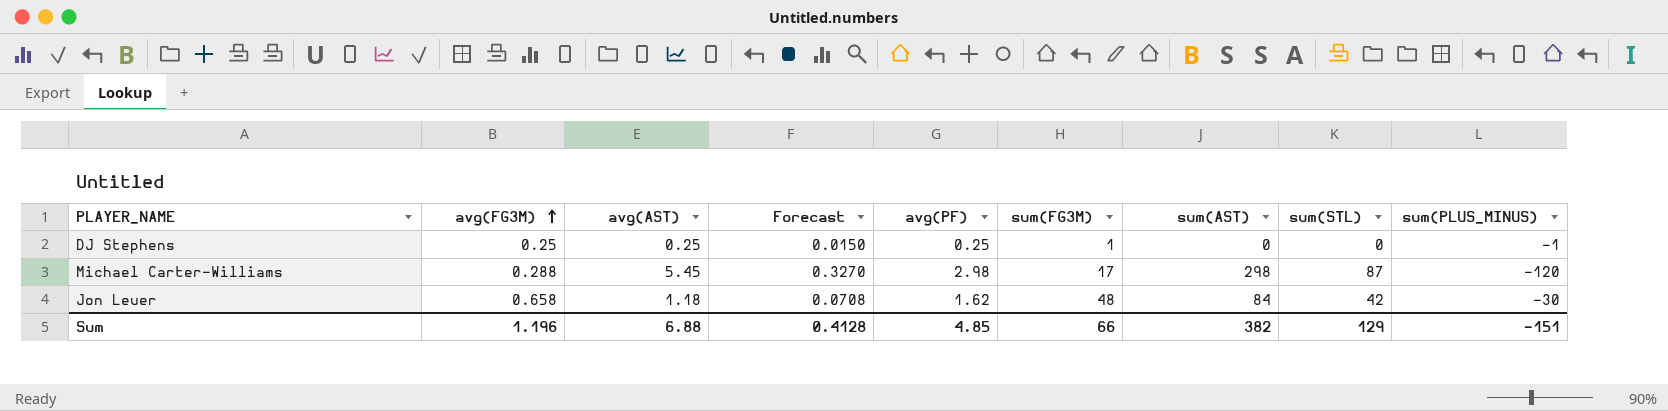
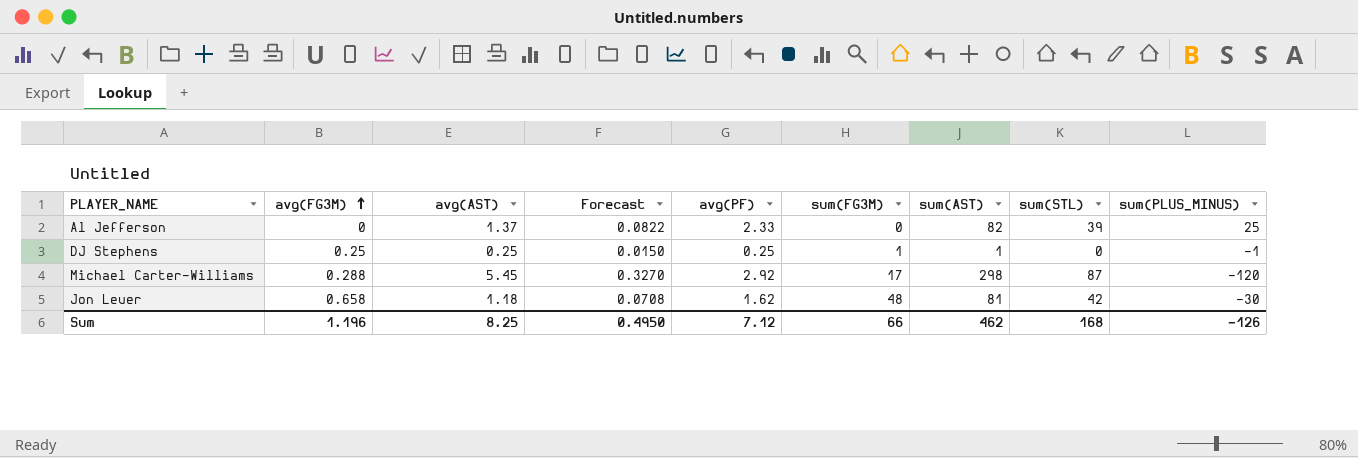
row Al Jefferson: none -> 0 | 1.37 | 0.0822 | 2.33 | 0 | 82 | 39 | 25
DJ Stephens | sum(AST): 0 -> 1
Michael Carter-Williams | avg(PF): 2.98 -> 2.92
Jon Leuer | sum(AST): 84 -> 81
Sum | avg(AST): 6.88 -> 8.25
Sum | Forecast: 0.4128 -> 0.4950
Sum | avg(PF): 4.85 -> 7.12
Sum | sum(AST): 382 -> 462
Sum | sum(STL): 129 -> 168
Sum | sum(PLUS_MINUS): -151 -> -126

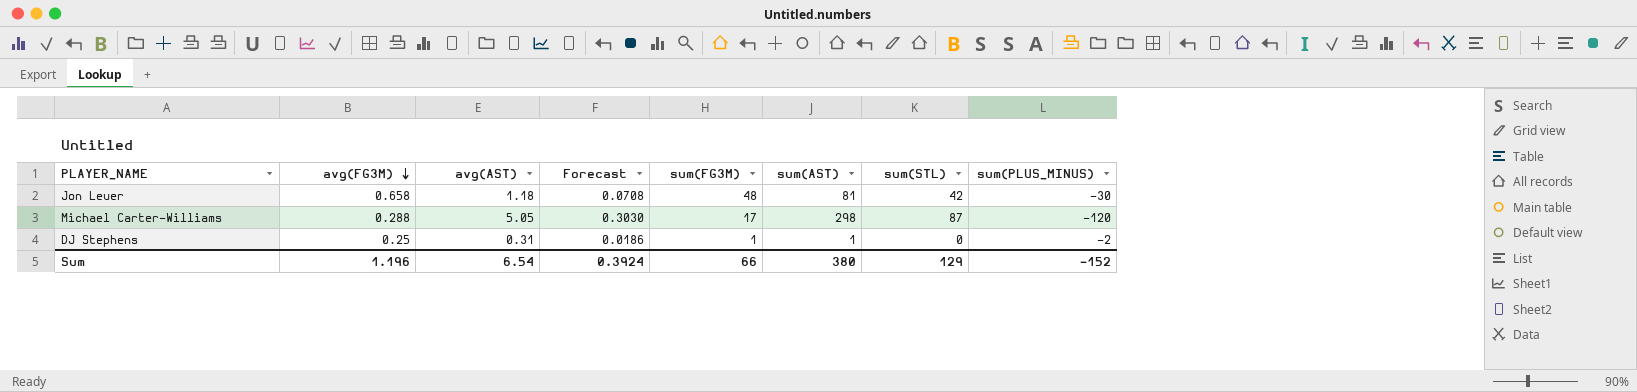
row order: avg(FG3M) ascending -> avg(FG3M) descending
column avg(PF) | position: 5 -> none
row Al Jefferson: 0 | 1.37 | 0.0822 | 2.33 | 0 | 82 | 39 | 25 -> none
Michael Carter-Williams | avg(AST): 5.45 -> 5.05
Michael Carter-Williams | Forecast: 0.3270 -> 0.3030
DJ Stephens | avg(AST): 0.25 -> 0.31
DJ Stephens | Forecast: 0.0150 -> 0.0186
DJ Stephens | sum(PLUS_MINUS): -1 -> -2
Sum | avg(AST): 8.25 -> 6.54
Sum | Forecast: 0.4950 -> 0.3924
Sum | sum(AST): 462 -> 380
Sum | sum(STL): 168 -> 129
Sum | sum(PLUS_MINUS): -126 -> -152

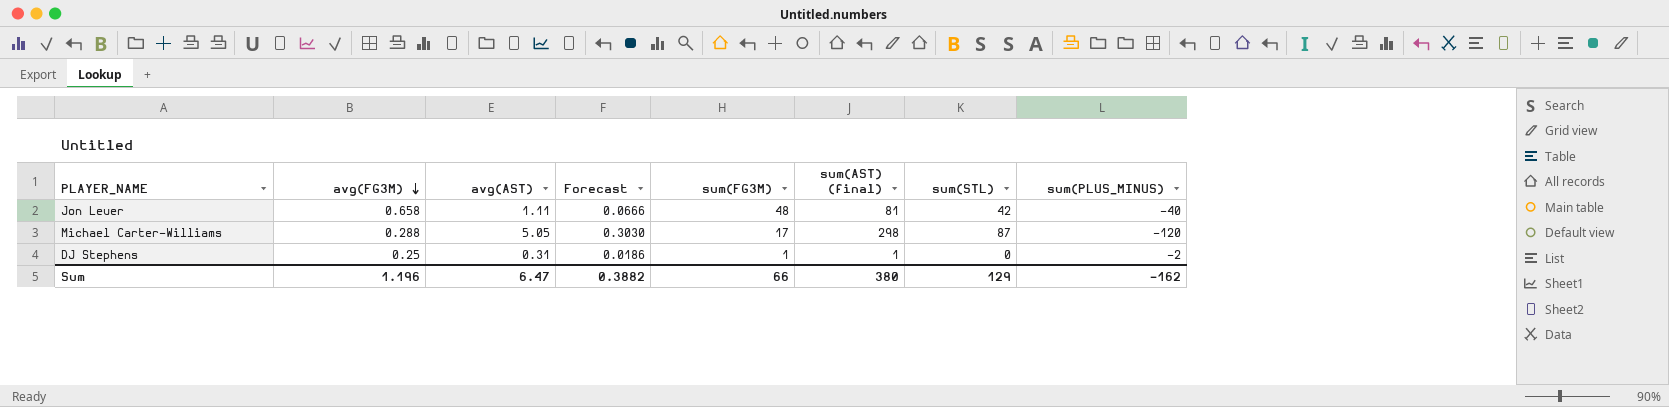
column name: sum(AST) -> sum(AST) (final)
Jon Leuer | avg(AST): 1.18 -> 1.11
Jon Leuer | Forecast: 0.0708 -> 0.0666
Jon Leuer | sum(PLUS_MINUS): -30 -> -40
Sum | avg(AST): 6.54 -> 6.47
Sum | Forecast: 0.3924 -> 0.3882
Sum | sum(PLUS_MINUS): -152 -> -162

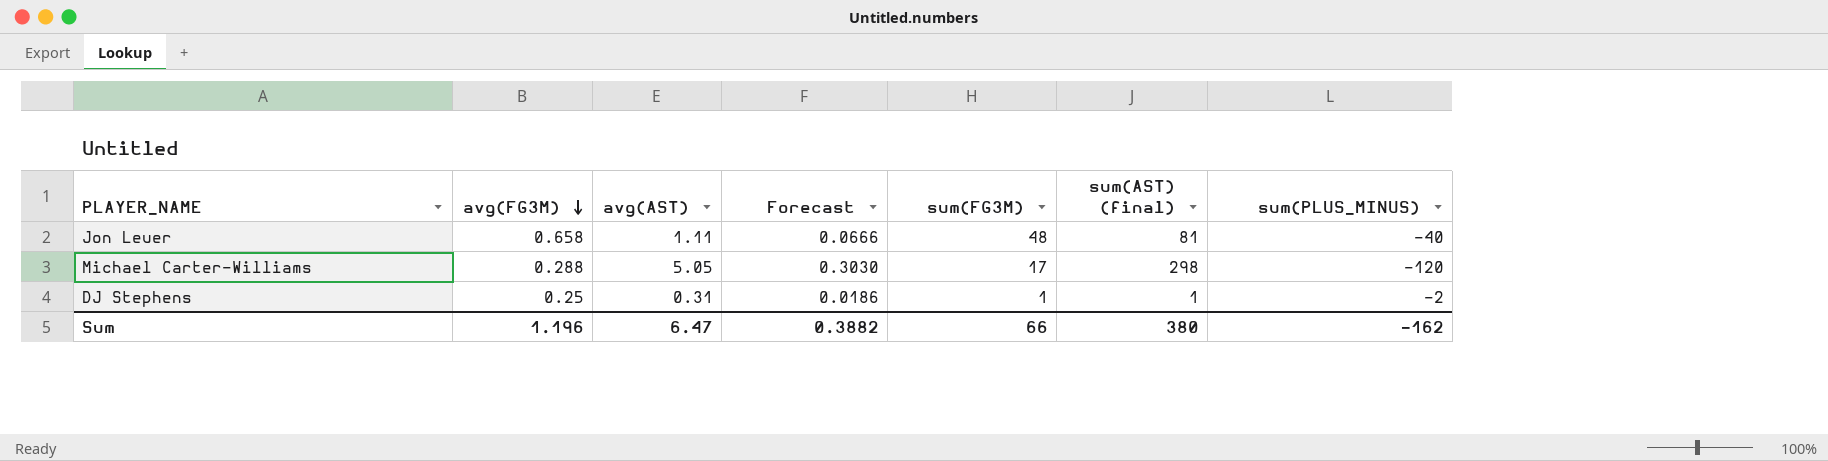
column sum(STL) | position: 7 -> none

